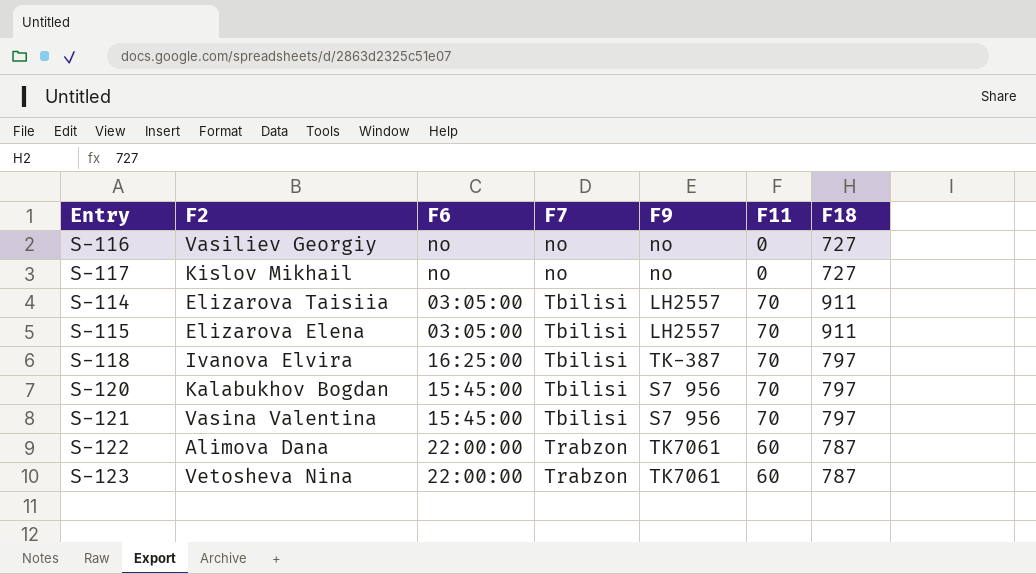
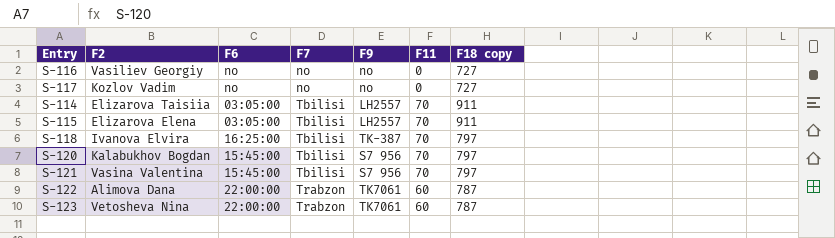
column name: F18 -> F18 copy
S-117 | F2: Kislov Mikhail -> Kozlov Vadim

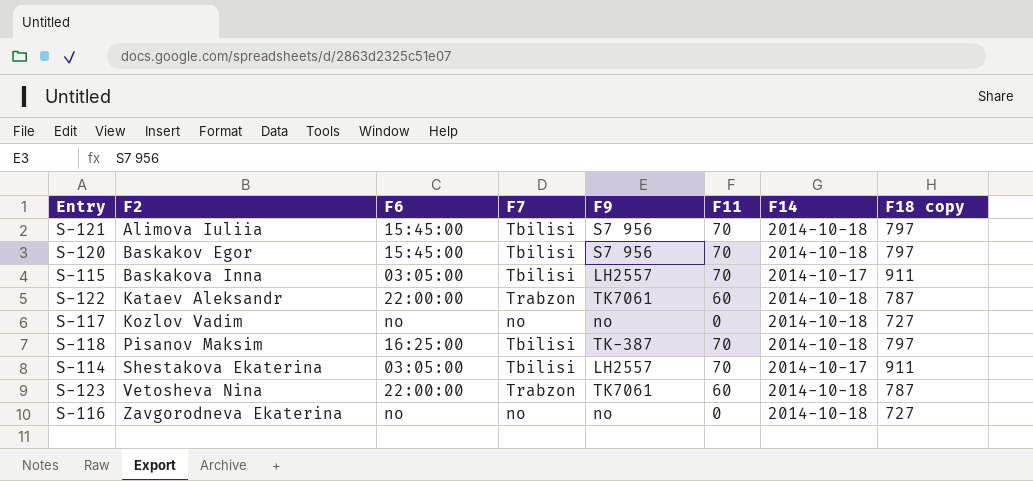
row order: F7 ascending -> F2 ascending
column F14 | position: none -> 7
S-121 | F2: Vasina Valentina -> Alimova Iuliia
S-120 | F2: Kalabukhov Bogdan -> Baskakov Egor
S-115 | F2: Elizarova Elena -> Baskakova Inna
S-122 | F2: Alimova Dana -> Kataev Aleksandr
S-118 | F2: Ivanova Elvira -> Pisanov Maksim
S-114 | F2: Elizarova Taisiia -> Shestakova Ekaterina
S-116 | F2: Vasiliev Georgiy -> Zavgorodneva Ekaterina

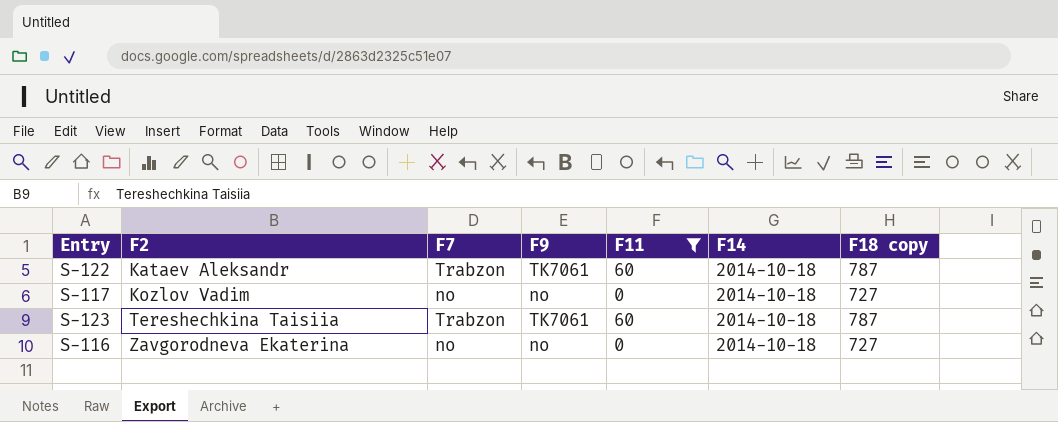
filter: none -> F11 != 70
column F6 | position: 3 -> none
S-123 | F2: Vetosheva Nina -> Tereshechkina Тaisiia

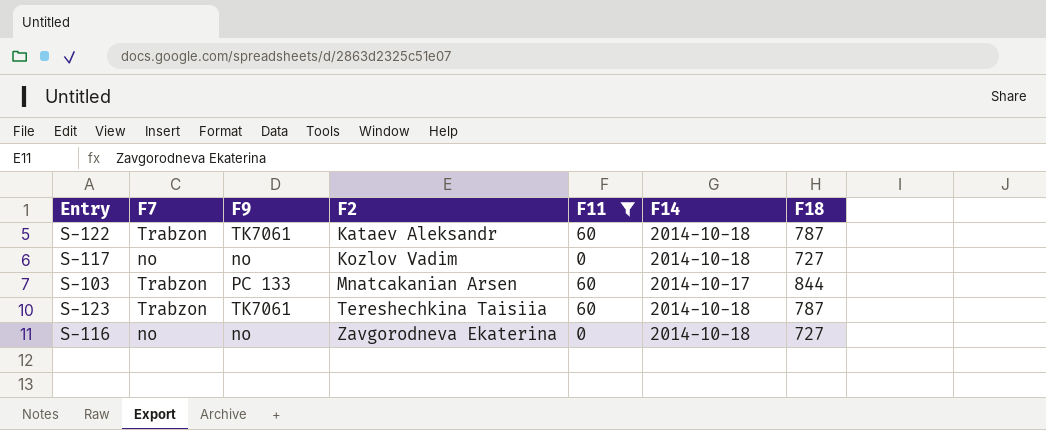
column F2 | position: 2 -> 4
column name: F18 copy -> F18
row S-103: none -> Trabzon | PC 133 | Mnatcakanian Arsen | 60 | 2014-10-17 | 844

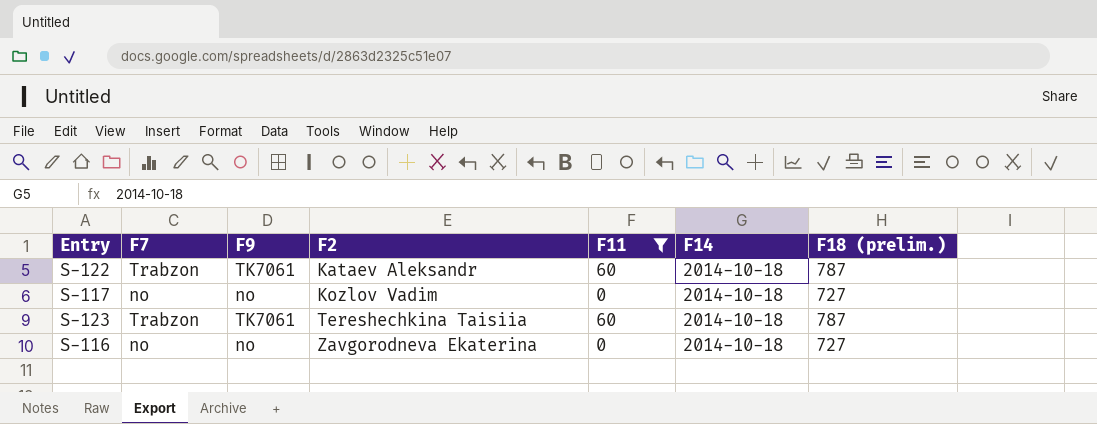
column name: F18 -> F18 (prelim.)
row S-103: Trabzon | PC 133 | Mnatcakanian Arsen | 60 | 2014-10-17 | 844 -> none

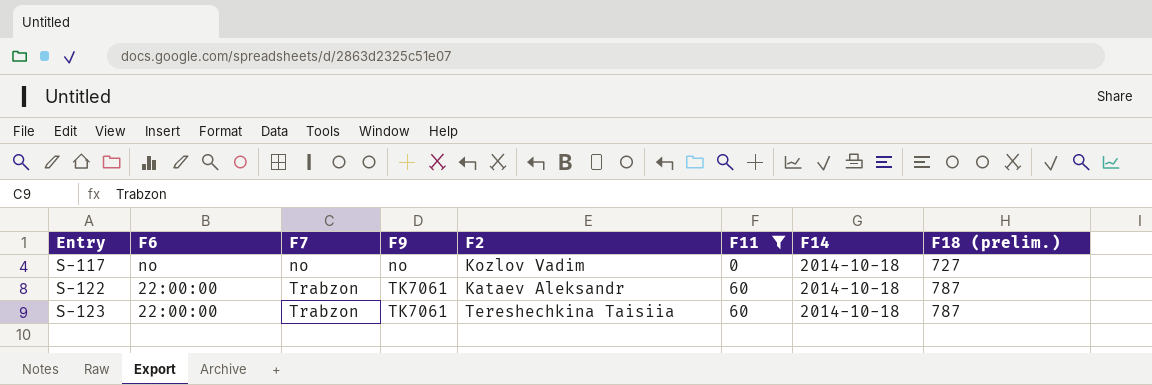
row order: F2 ascending -> Entry ascending
column F6 | position: none -> 2
row S-116: no | no | Zavgorodneva Ekaterina | 0 | 2014-10-18 | 727 -> none

